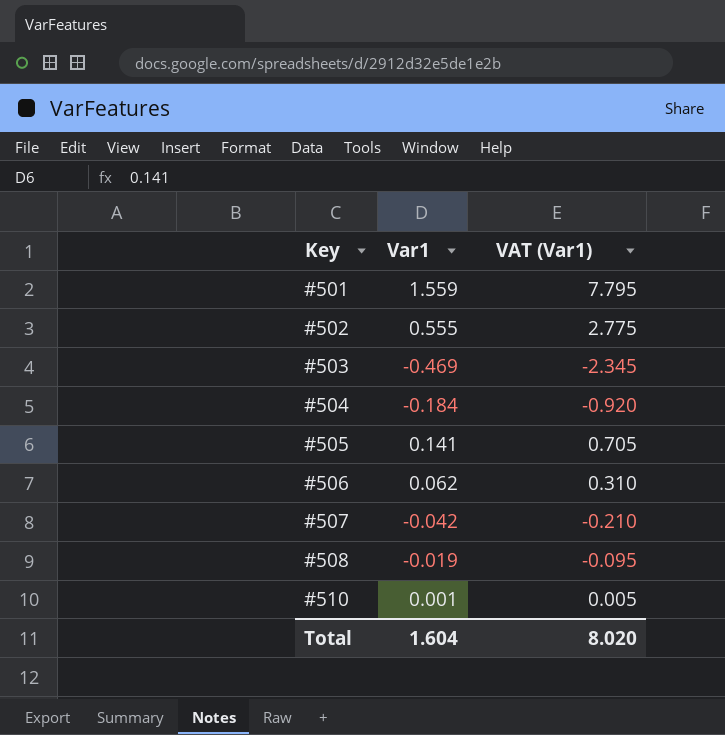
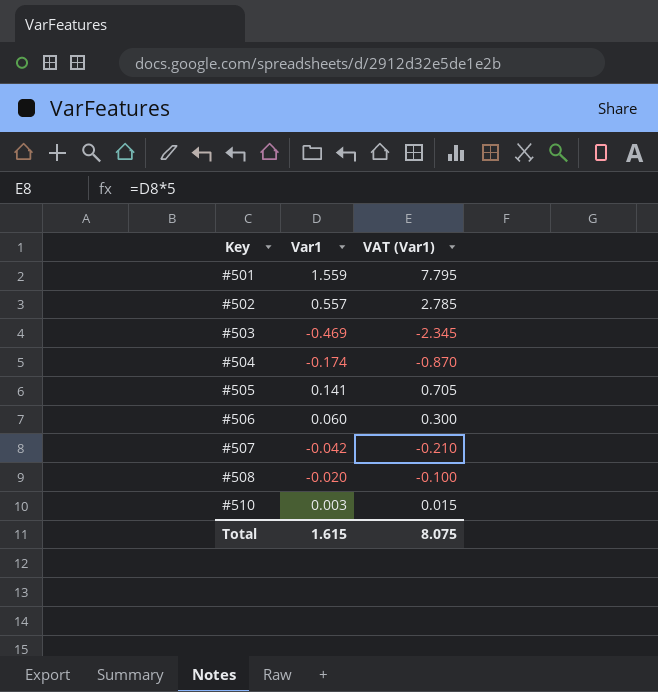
#502 | Var1: 0.555 -> 0.557
#502 | VAT (Var1): 2.775 -> 2.785
#504 | Var1: -0.184 -> -0.174
#504 | VAT (Var1): -0.920 -> -0.870
#506 | Var1: 0.062 -> 0.060
#506 | VAT (Var1): 0.310 -> 0.300
#508 | Var1: -0.019 -> -0.020
#508 | VAT (Var1): -0.095 -> -0.100
#510 | Var1: 0.001 -> 0.003
#510 | VAT (Var1): 0.005 -> 0.015
Total | Var1: 1.604 -> 1.615
Total | VAT (Var1): 8.020 -> 8.075

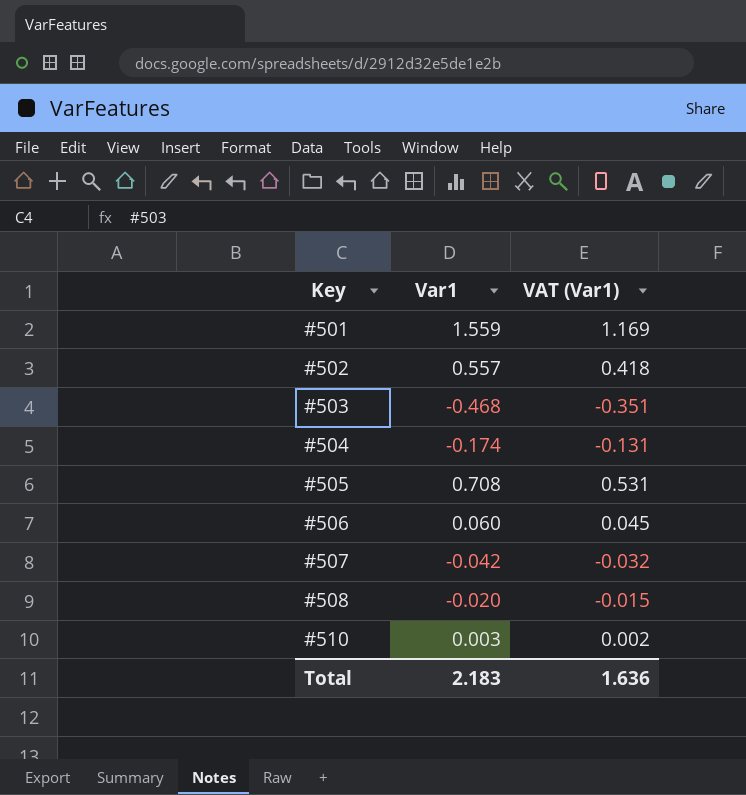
column VAT (Var1) | formula: [Var1] * 5 -> [Var1] * 0.75
#503 | Var1: -0.469 -> -0.468
#505 | Var1: 0.141 -> 0.708
Total | Var1: 1.615 -> 2.183
Total | VAT (Var1): 8.075 -> 1.636

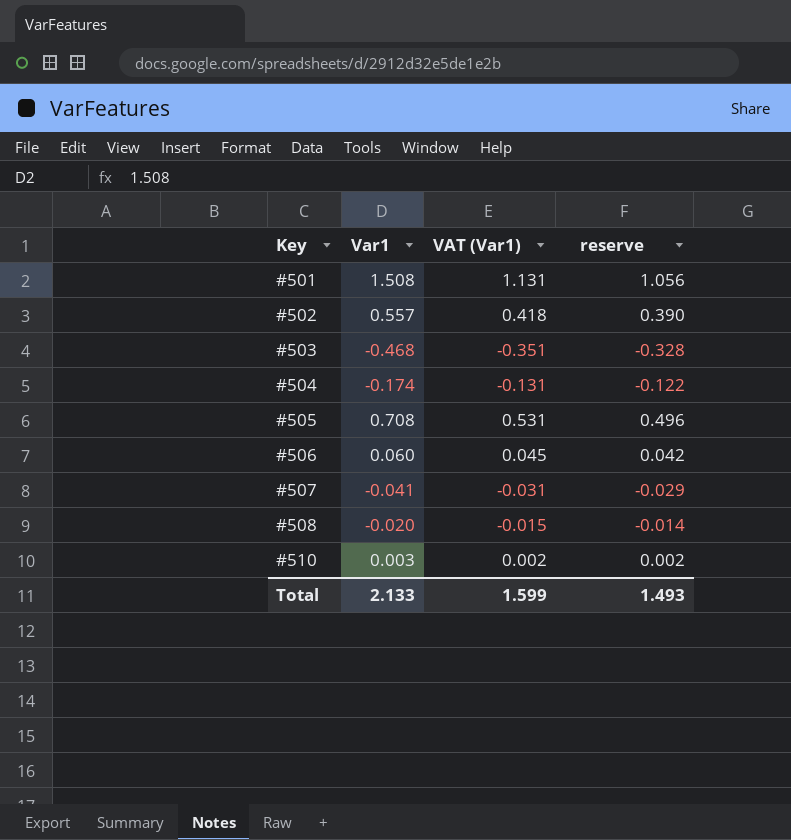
column reserve | formula: none -> [Var1] * 0.7
#501 | Var1: 1.559 -> 1.508
#501 | VAT (Var1): 1.169 -> 1.131
#507 | Var1: -0.042 -> -0.041
#507 | VAT (Var1): -0.032 -> -0.031
Total | Var1: 2.183 -> 2.133
Total | VAT (Var1): 1.636 -> 1.599

